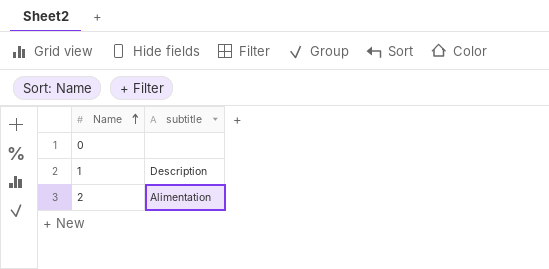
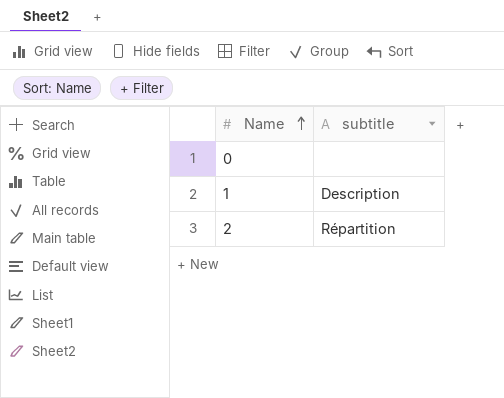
2 | subtitle: Alimentation -> Répartition

